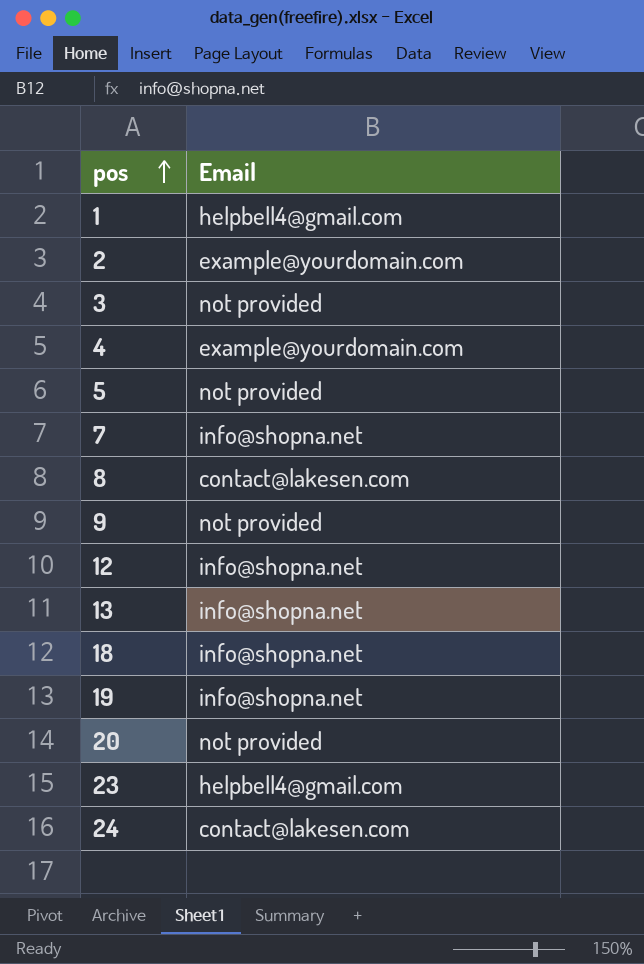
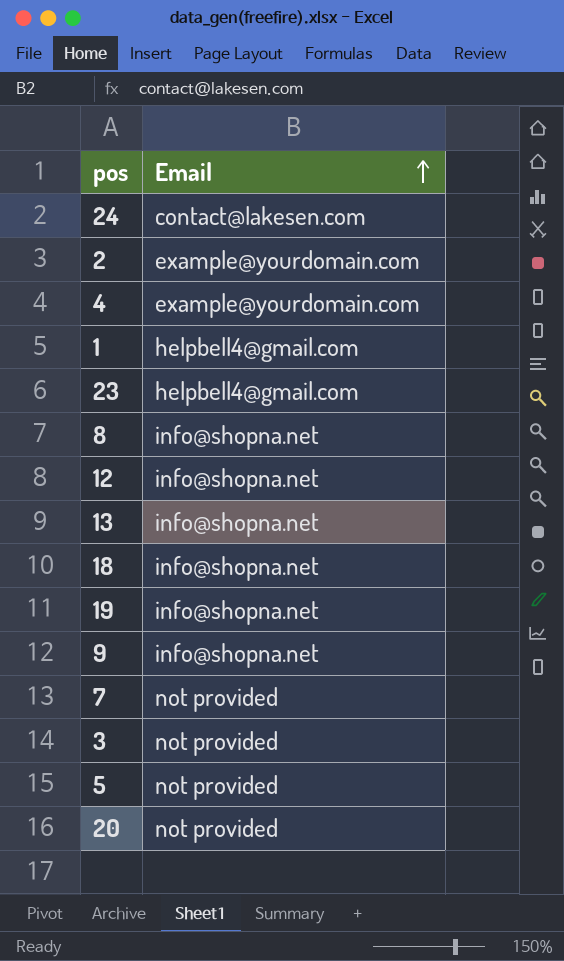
row order: pos ascending -> Email ascending
8 | Email: contact@lakesen.com -> info@shopna.net
9 | Email: not provided -> info@shopna.net
7 | Email: info@shopna.net -> not provided

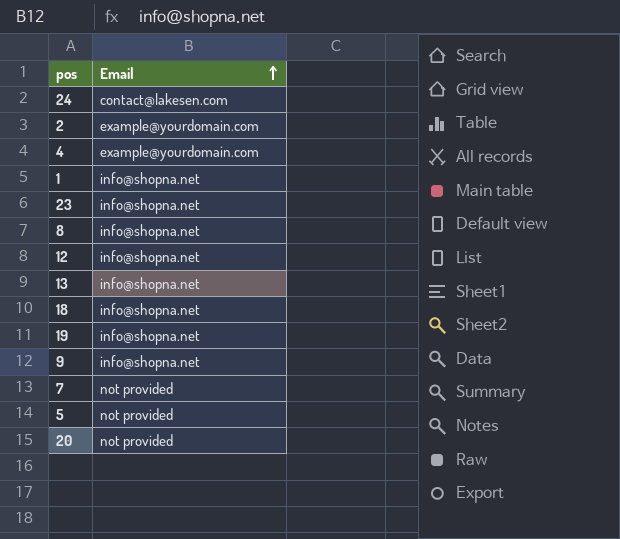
row 3: not provided -> none
1 | Email: helpbell4@gmail.com -> info@shopna.net
23 | Email: helpbell4@gmail.com -> info@shopna.net

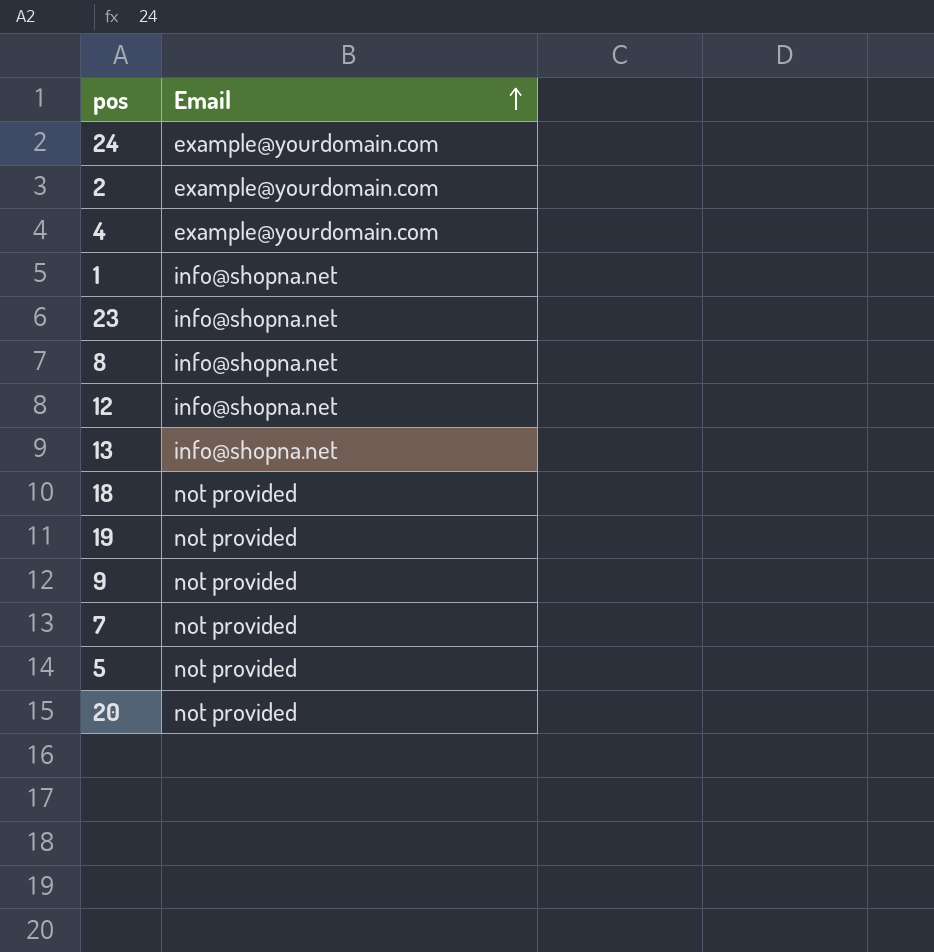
24 | Email: contact@lakesen.com -> example@yourdomain.com
18 | Email: info@shopna.net -> not provided
19 | Email: info@shopna.net -> not provided
9 | Email: info@shopna.net -> not provided

